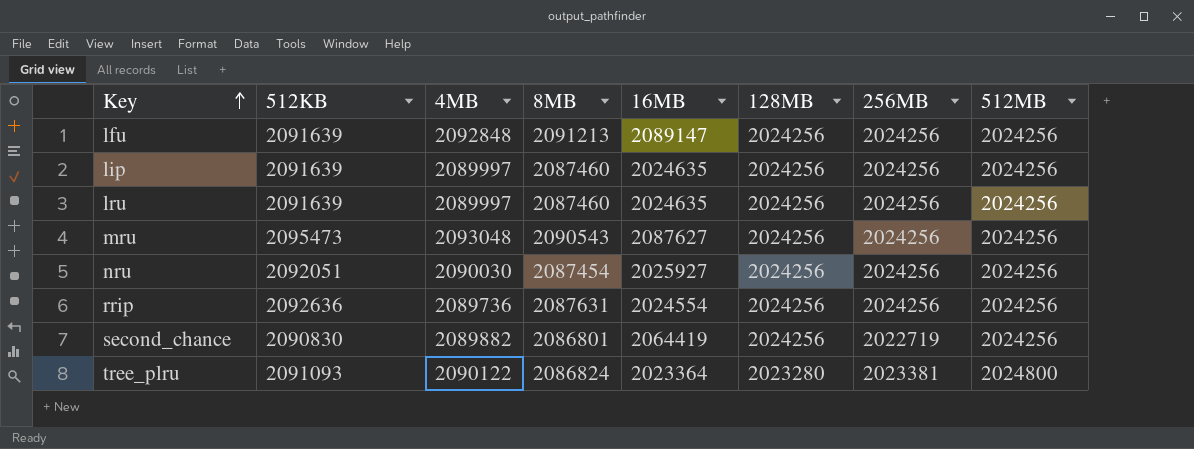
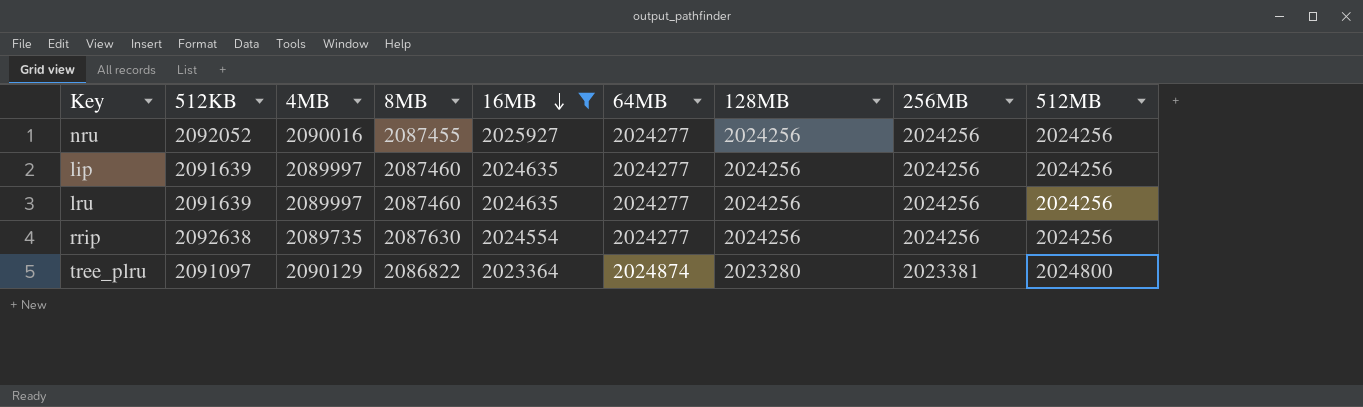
filter: none -> 16MB <= 2025927
row order: Key ascending -> 16MB descending
column 64MB | position: none -> 6
nru | 512KB: 2092051 -> 2092052
nru | 4MB: 2090030 -> 2090016
nru | 8MB: 2087454 -> 2087455
rrip | 512KB: 2092636 -> 2092638
rrip | 4MB: 2089736 -> 2089735
rrip | 8MB: 2087631 -> 2087630
tree_plru | 512KB: 2091093 -> 2091097
tree_plru | 4MB: 2090122 -> 2090129
tree_plru | 8MB: 2086824 -> 2086822

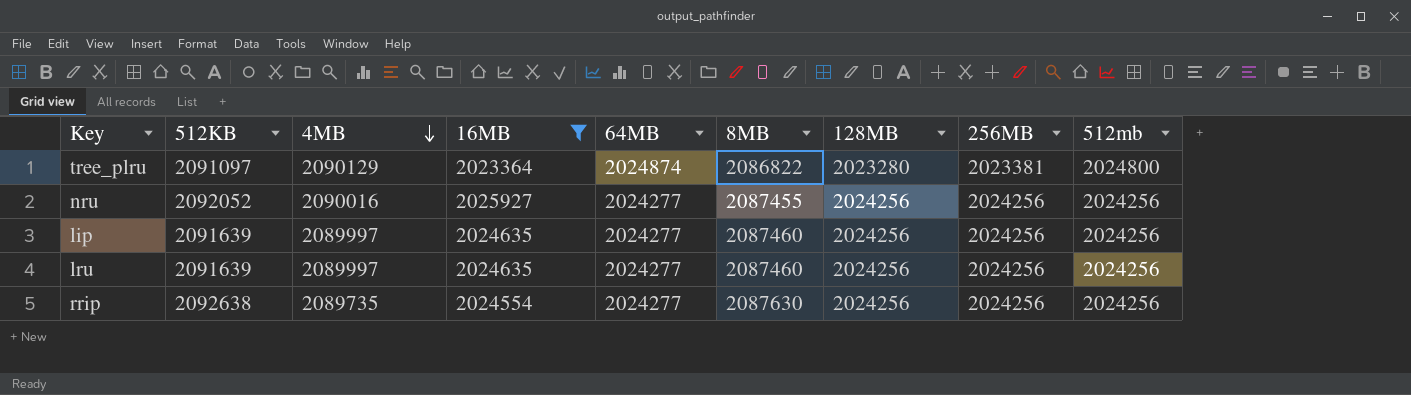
row order: 16MB descending -> 4MB descending
column 8MB | position: 4 -> 6
column name: 512MB -> 512mb

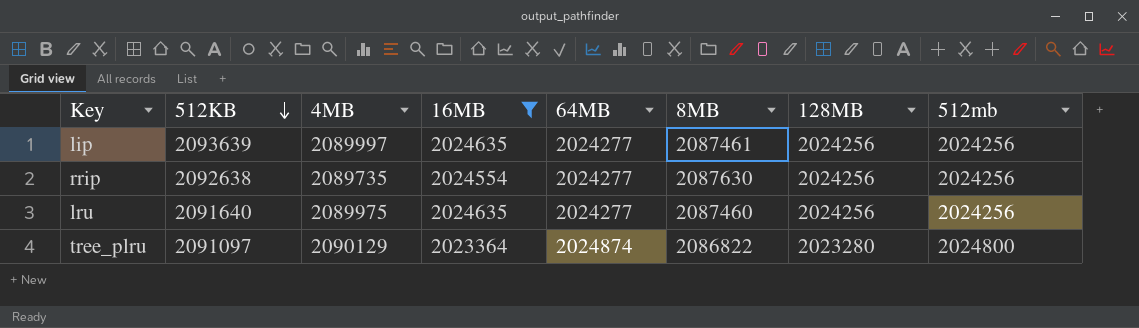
row order: 4MB descending -> 512KB descending
column 256MB | position: 8 -> none
row nru: 2092052 | 2090016 | 2025927 | 2024277 | 2087455 | 2024256 | 2024256 | 2024256 -> none
lip | 512KB: 2091639 -> 2093639
lip | 8MB: 2087460 -> 2087461
lru | 512KB: 2091639 -> 2091640
lru | 4MB: 2089997 -> 2089975

